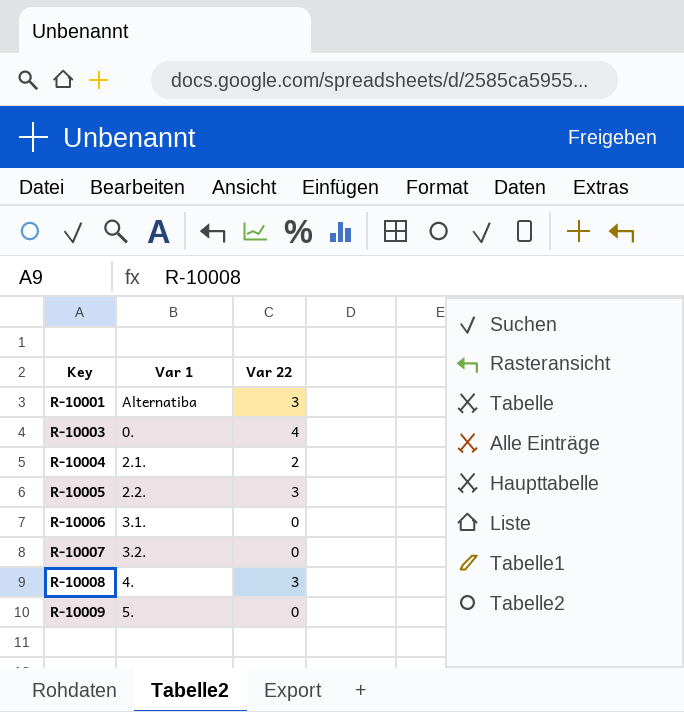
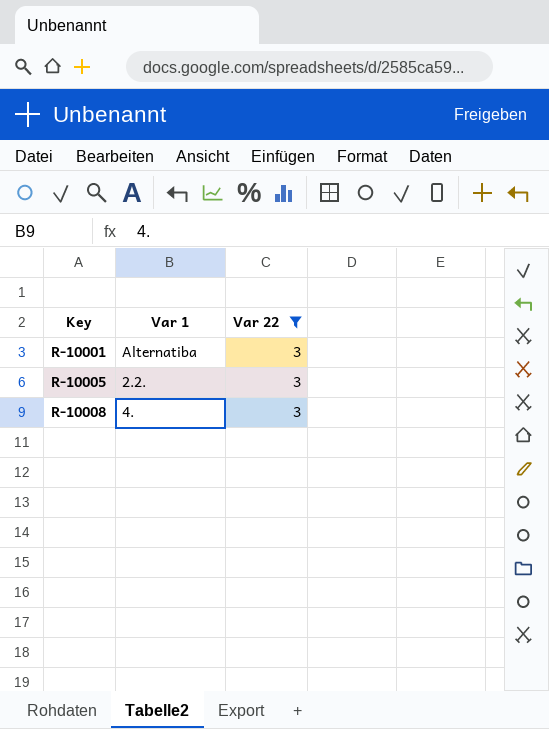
filter: none -> Var 22 = 3

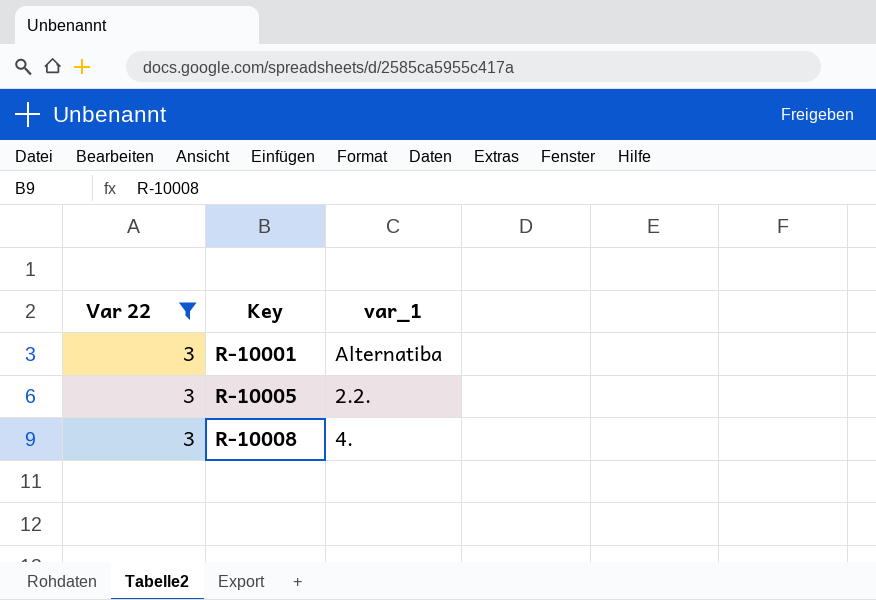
column Var 22 | position: 3 -> 1
column name: Var 1 -> var_1

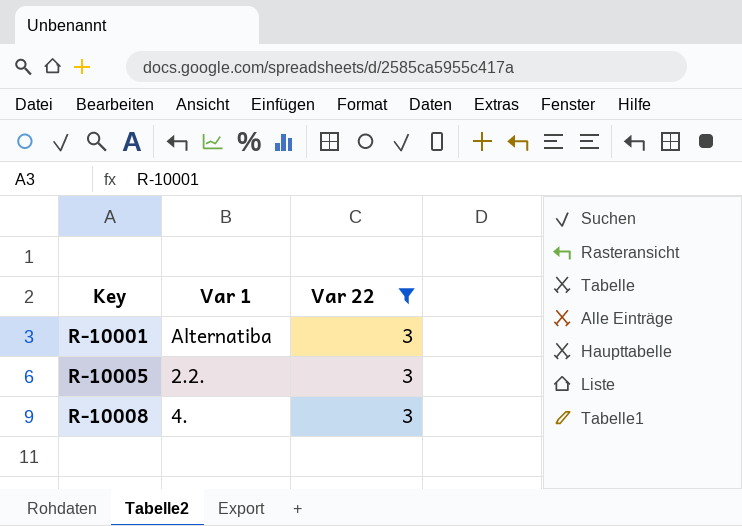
column name: var_1 -> Var 1
column Var 22 | position: 1 -> 3

